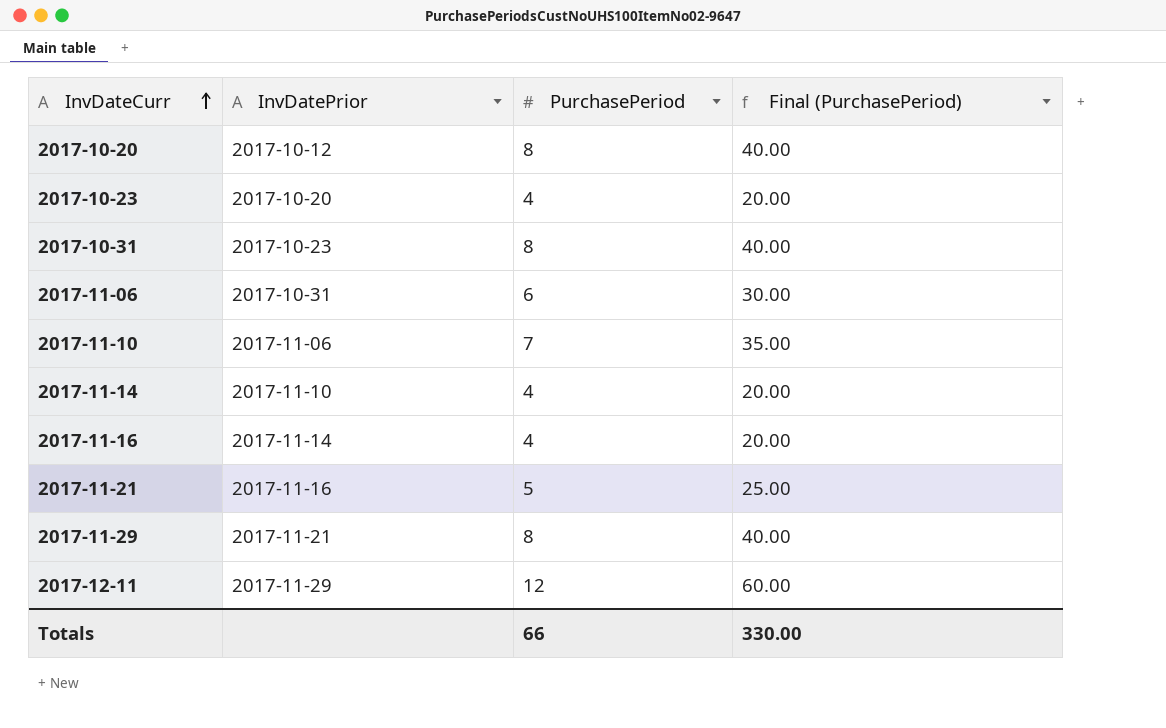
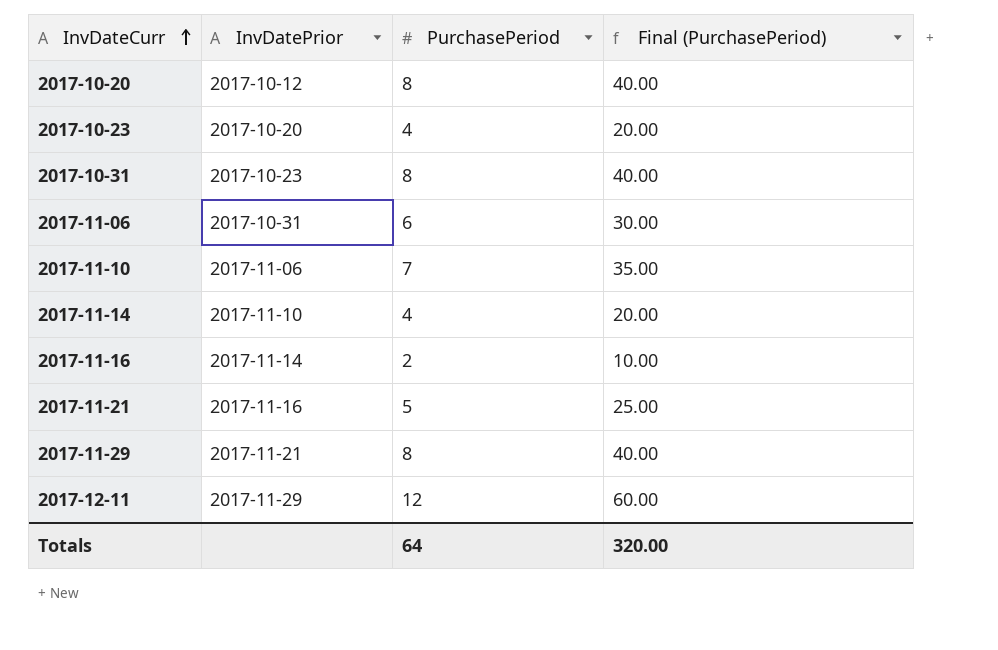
2017-11-16 | PurchasePeriod: 4 -> 2
2017-11-16 | Final (PurchasePeriod): 20.00 -> 10.00
Totals | PurchasePeriod: 66 -> 64
Totals | Final (PurchasePeriod): 330.00 -> 320.00

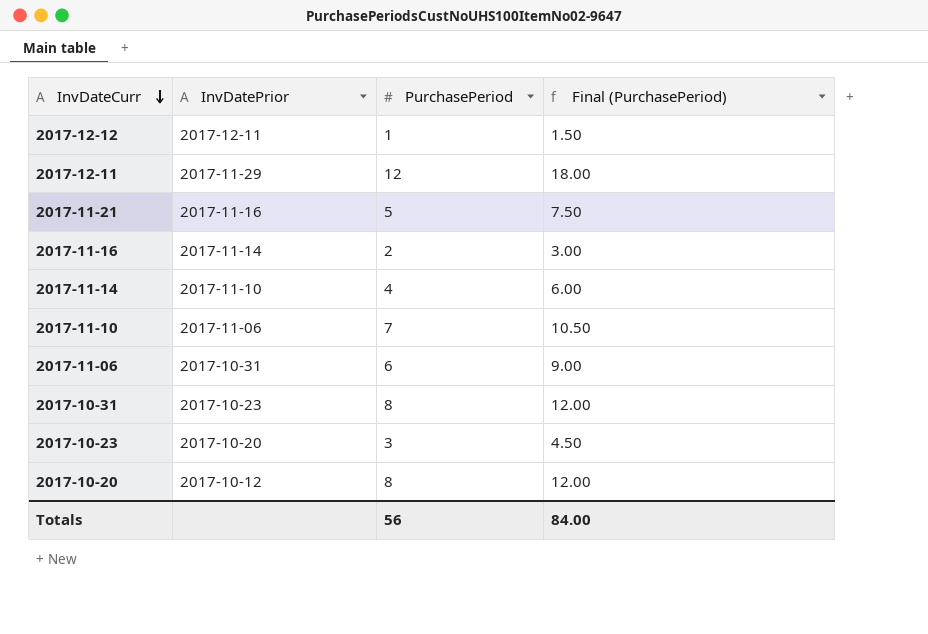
row order: InvDateCurr ascending -> InvDateCurr descending
column Final (PurchasePeriod) | formula: [PurchasePeriod] * 5 -> [PurchasePeriod] * 1.5
row 2017-11-29: 2017-11-21 | 8 | 40.00 -> none
row 2017-12-12: none -> 2017-12-11 | 1 | 1.50
2017-10-23 | PurchasePeriod: 4 -> 3
Totals | PurchasePeriod: 64 -> 56
Totals | Final (PurchasePeriod): 320.00 -> 84.00

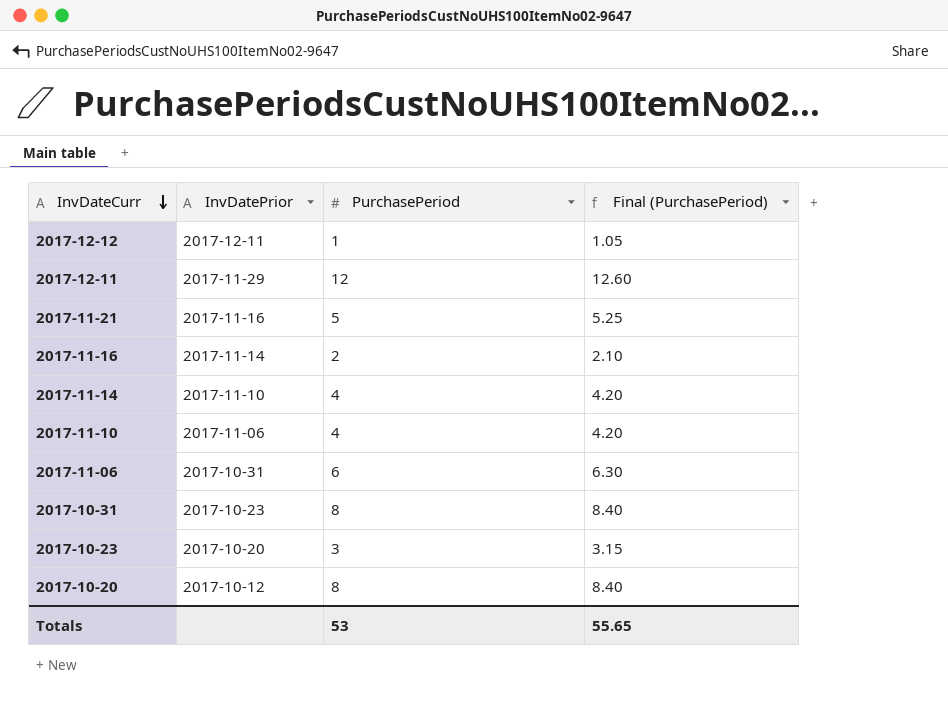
column Final (PurchasePeriod) | formula: [PurchasePeriod] * 1.5 -> [PurchasePeriod] * 1.05
2017-11-10 | PurchasePeriod: 7 -> 4
Totals | PurchasePeriod: 56 -> 53
Totals | Final (PurchasePeriod): 84.00 -> 55.65

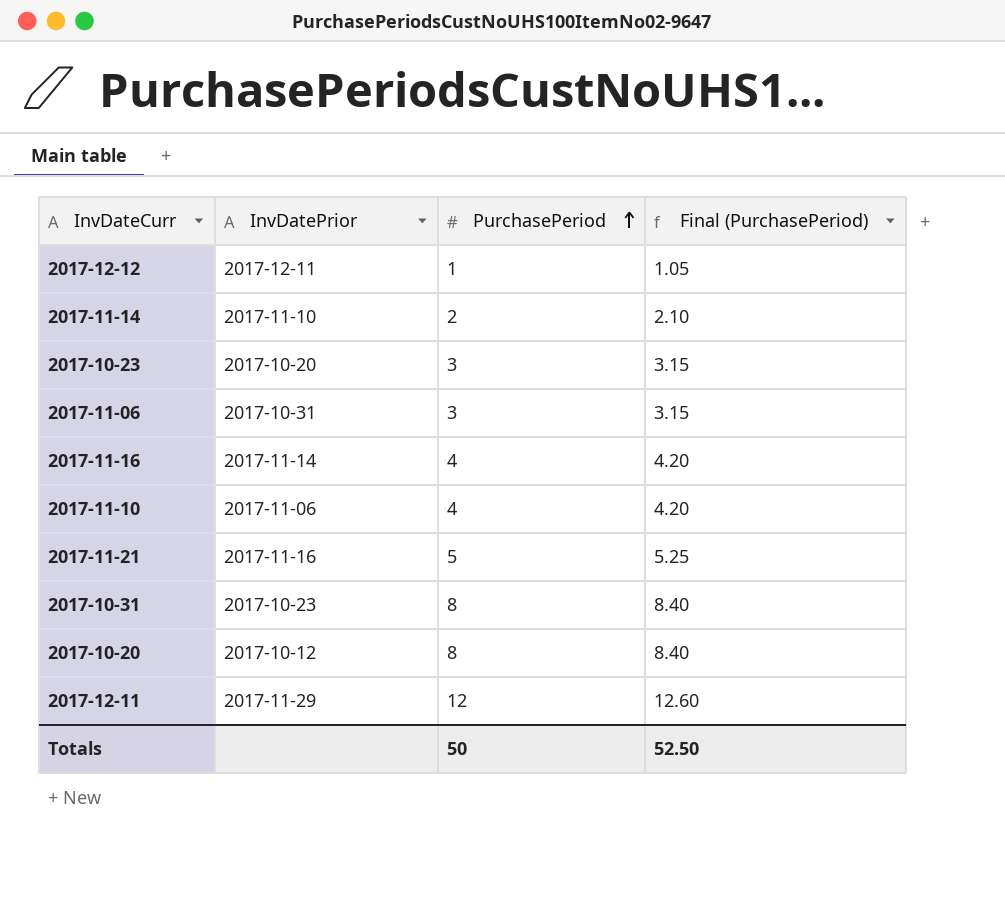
row order: InvDateCurr descending -> PurchasePeriod ascending
2017-11-14 | PurchasePeriod: 4 -> 2
2017-11-14 | Final (PurchasePeriod): 4.20 -> 2.10
2017-11-06 | PurchasePeriod: 6 -> 3
2017-11-06 | Final (PurchasePeriod): 6.30 -> 3.15
2017-11-16 | PurchasePeriod: 2 -> 4
2017-11-16 | Final (PurchasePeriod): 2.10 -> 4.20
Totals | PurchasePeriod: 53 -> 50
Totals | Final (PurchasePeriod): 55.65 -> 52.50

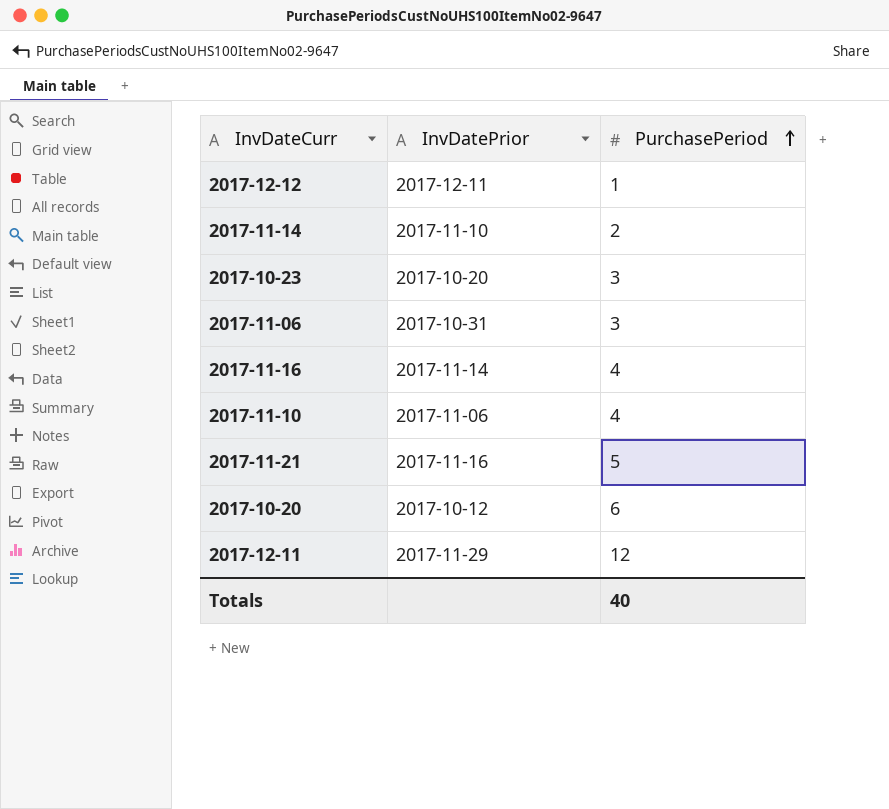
column Final (PurchasePeriod) | formula: [PurchasePeriod] * 1.05 -> none
row 2017-10-31: 2017-10-23 | 8 | 8.40 -> none
2017-10-20 | PurchasePeriod: 8 -> 6
Totals | PurchasePeriod: 50 -> 40

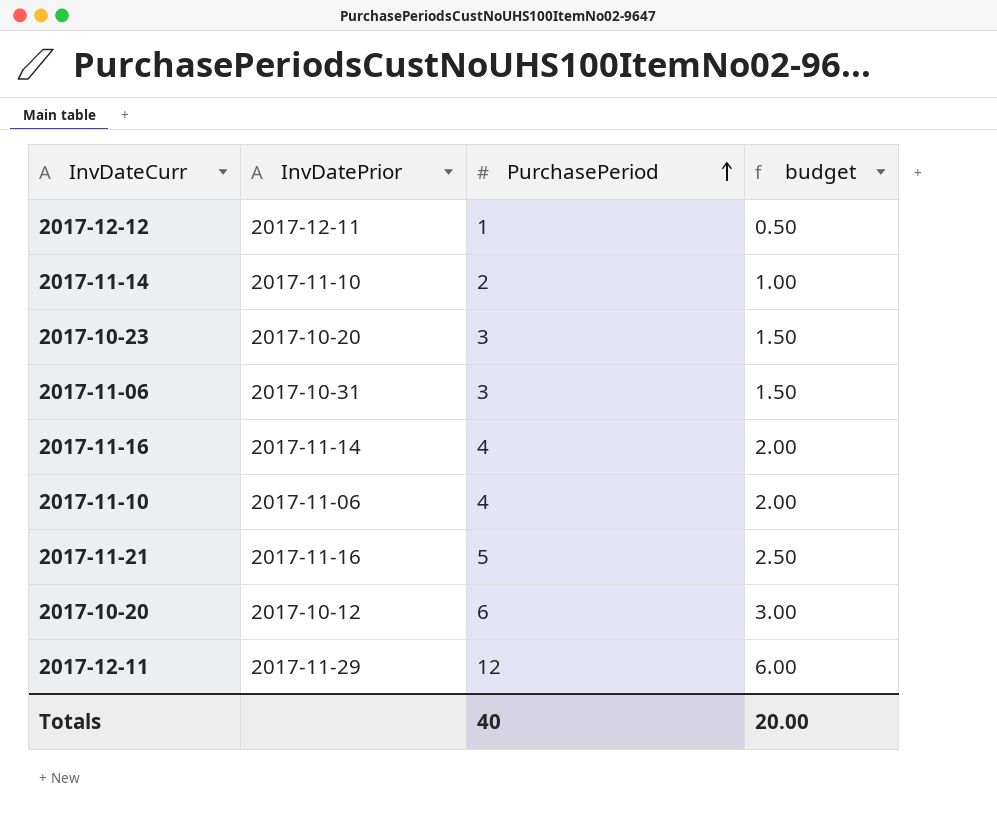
column budget | formula: none -> [PurchasePeriod] * 0.5

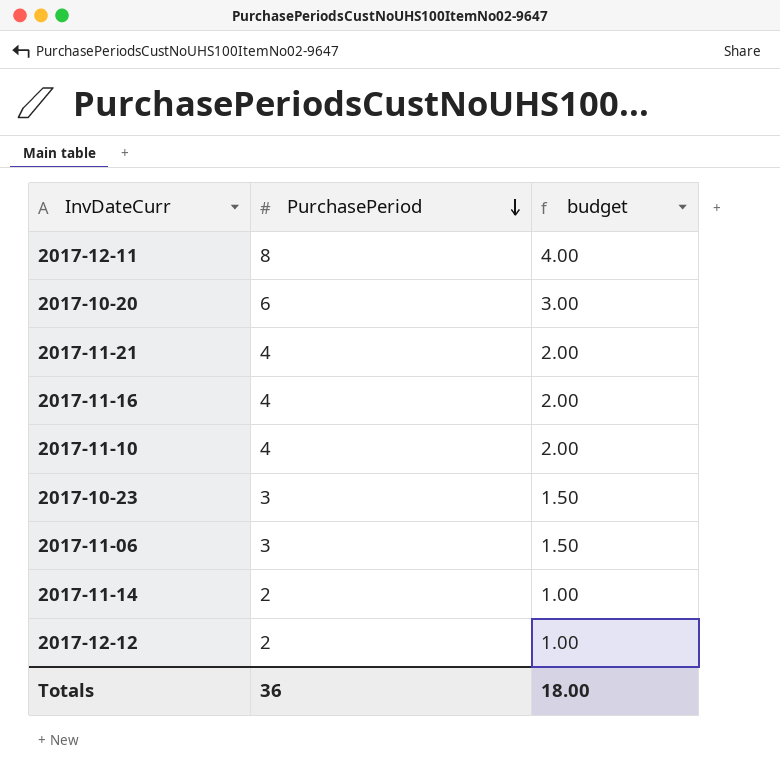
row order: PurchasePeriod ascending -> PurchasePeriod descending
column InvDatePrior | position: 2 -> none
2017-12-11 | PurchasePeriod: 12 -> 8
2017-12-11 | budget: 6.00 -> 4.00
2017-11-21 | PurchasePeriod: 5 -> 4
2017-11-21 | budget: 2.50 -> 2.00
2017-12-12 | PurchasePeriod: 1 -> 2
2017-12-12 | budget: 0.50 -> 1.00
Totals | PurchasePeriod: 40 -> 36
Totals | budget: 20.00 -> 18.00

